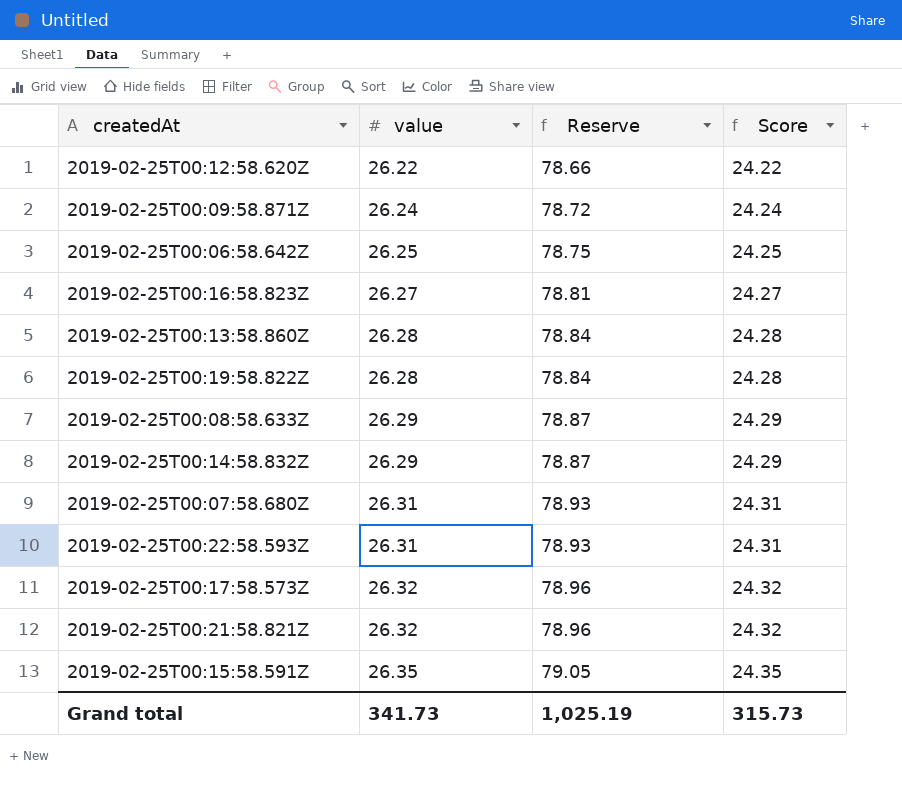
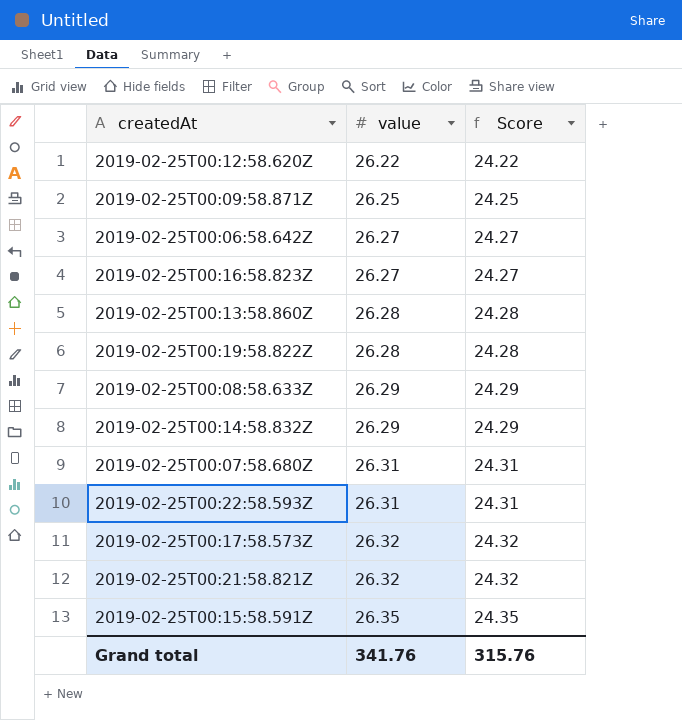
column Reserve | formula: [value] * 3 -> none
2019-02-25T00:09:58.871Z | value: 26.24 -> 26.25
2019-02-25T00:09:58.871Z | Score: 24.24 -> 24.25
2019-02-25T00:06:58.642Z | value: 26.25 -> 26.27
2019-02-25T00:06:58.642Z | Score: 24.25 -> 24.27
Grand total | value: 341.73 -> 341.76
Grand total | Score: 315.73 -> 315.76

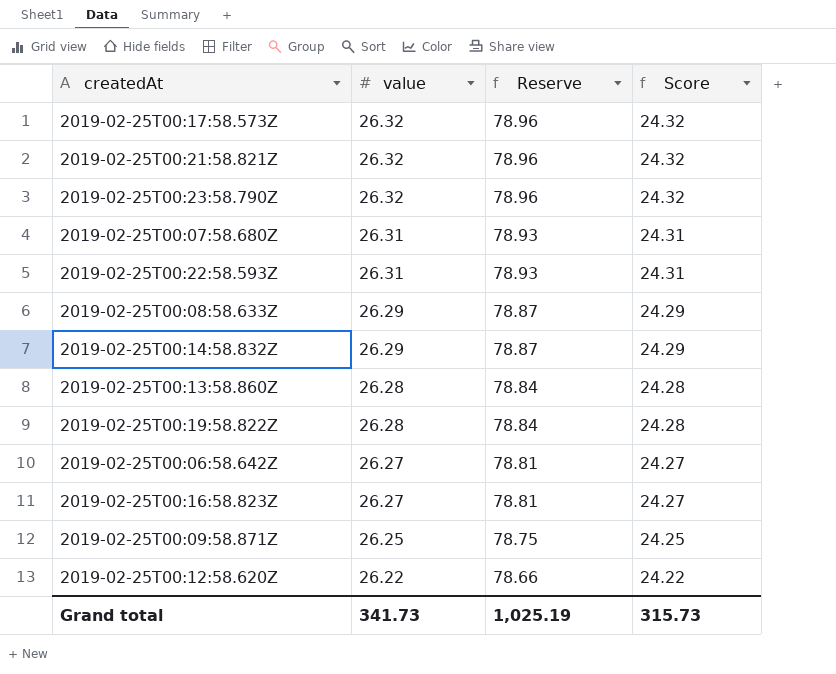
row order: value ascending -> value descending
column Reserve | formula: none -> [value] * 3
row 2019-02-25T00:15:58.591Z: 26.35 | 24.35 -> none
row 2019-02-25T00:23:58.790Z: none -> 26.32 | 78.96 | 24.32
Grand total | value: 341.76 -> 341.73
Grand total | Score: 315.76 -> 315.73

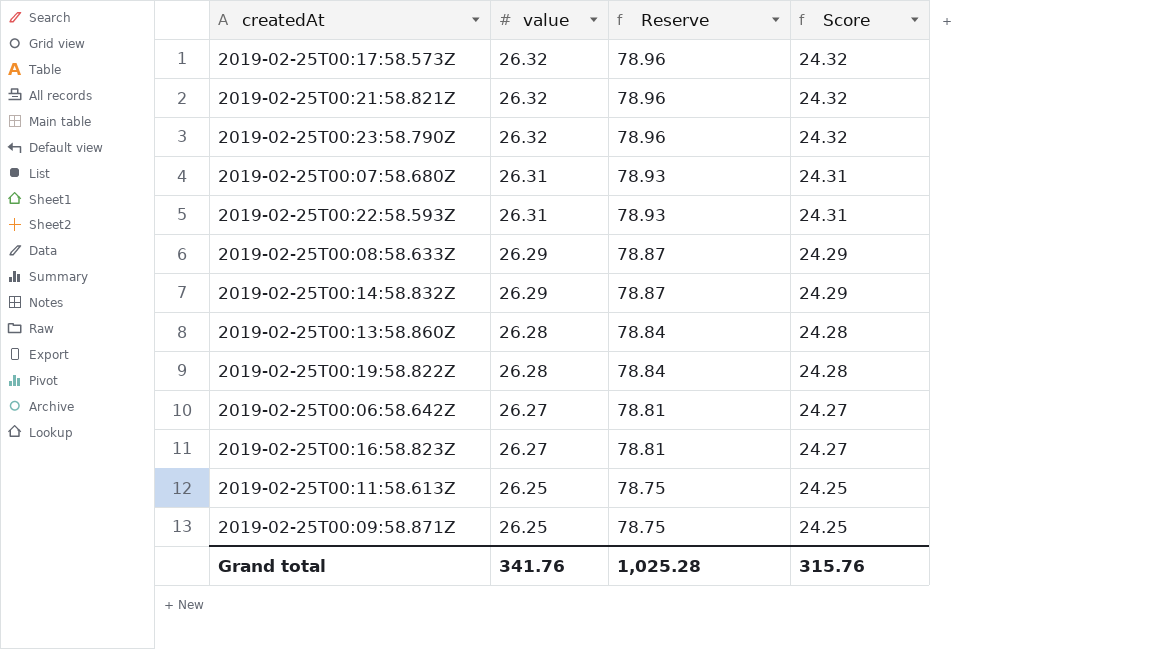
row 2019-02-25T00:12:58.620Z: 26.22 | 78.66 | 24.22 -> none
row 2019-02-25T00:11:58.613Z: none -> 26.25 | 78.75 | 24.25
Grand total | value: 341.73 -> 341.76
Grand total | Reserve: 1,025.19 -> 1,025.28
Grand total | Score: 315.73 -> 315.76

